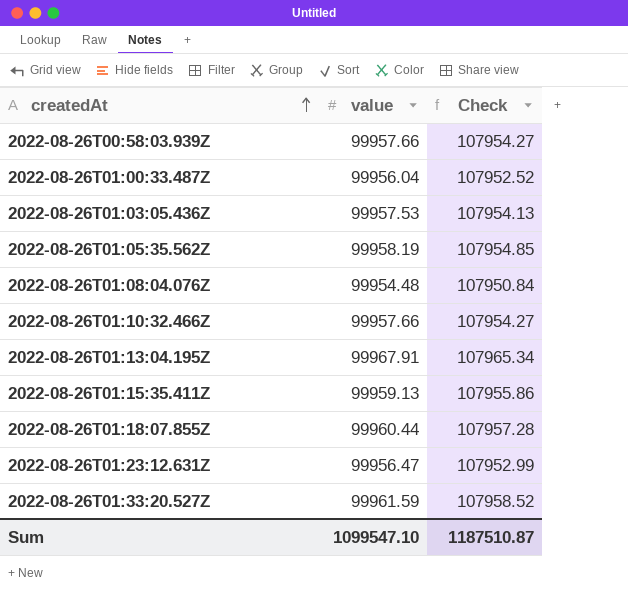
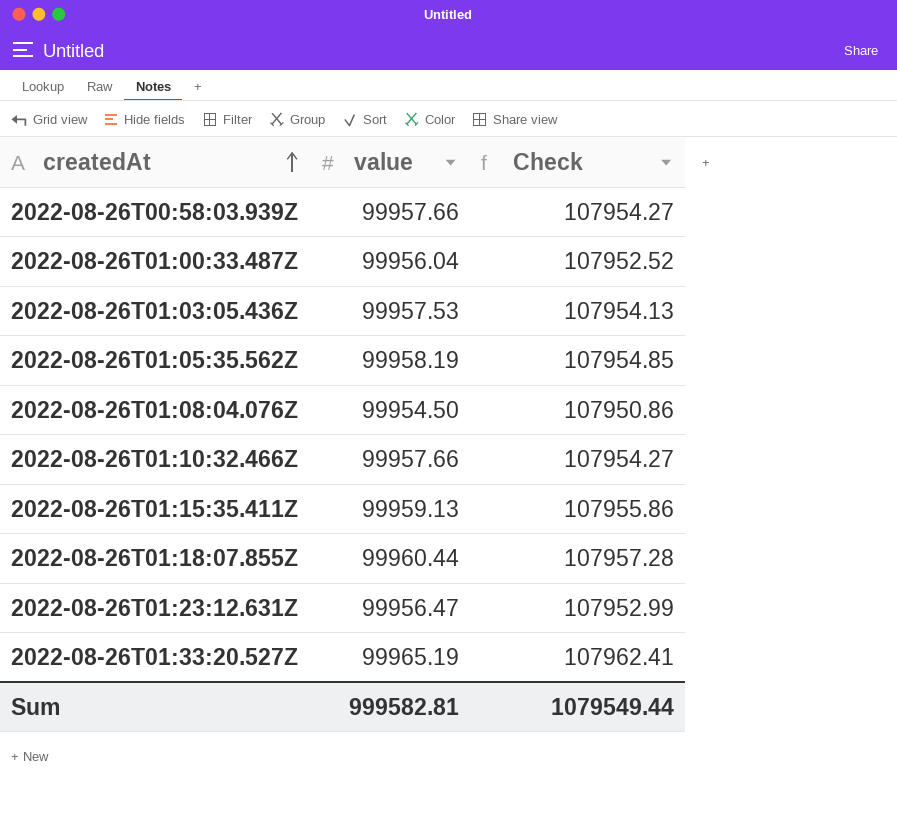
row 2022-08-26T01:13:04.195Z: 99967.91 | 107965.34 -> none
2022-08-26T01:08:04.076Z | value: 99954.48 -> 99954.50
2022-08-26T01:08:04.076Z | Check: 107950.84 -> 107950.86
2022-08-26T01:33:20.527Z | value: 99961.59 -> 99965.19
2022-08-26T01:33:20.527Z | Check: 107958.52 -> 107962.41
Sum | value: 1099547.10 -> 999582.81
Sum | Check: 1187510.87 -> 1079549.44

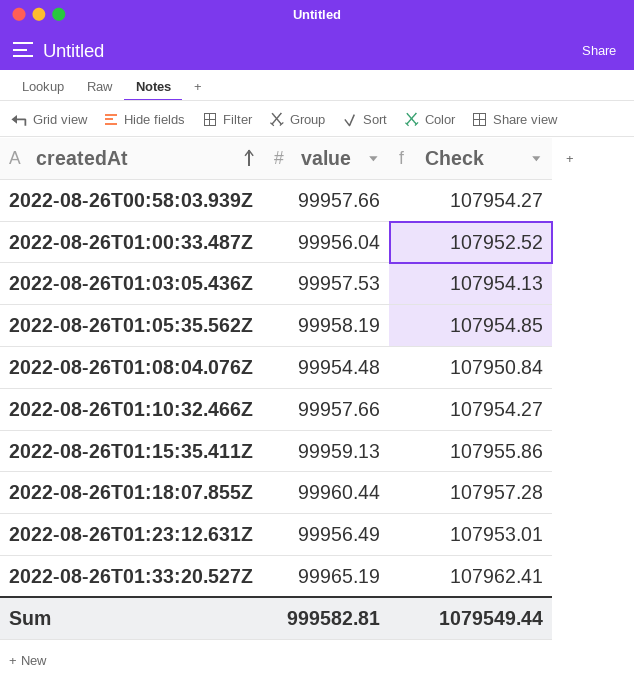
2022-08-26T01:08:04.076Z | value: 99954.50 -> 99954.48
2022-08-26T01:08:04.076Z | Check: 107950.86 -> 107950.84
2022-08-26T01:23:12.631Z | value: 99956.47 -> 99956.49
2022-08-26T01:23:12.631Z | Check: 107952.99 -> 107953.01

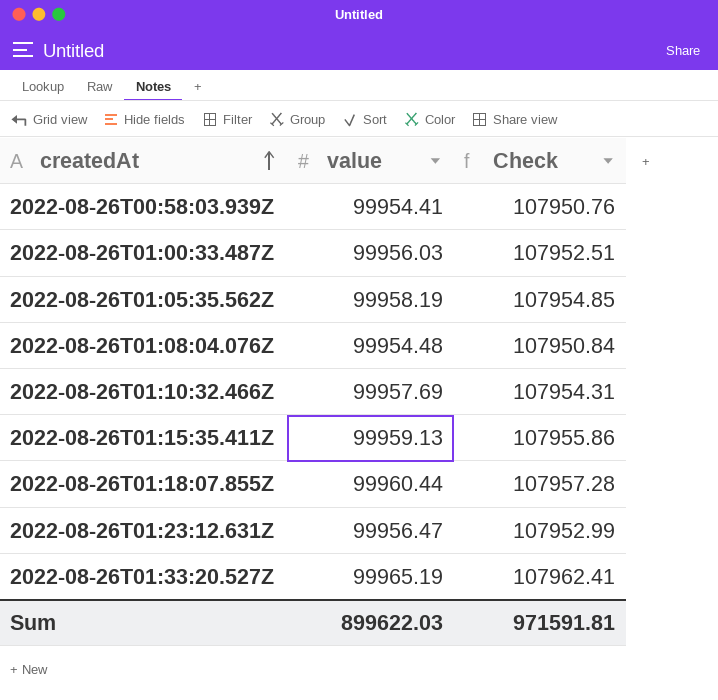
row 2022-08-26T01:03:05.436Z: 99957.53 | 107954.13 -> none
2022-08-26T00:58:03.939Z | value: 99957.66 -> 99954.41
2022-08-26T00:58:03.939Z | Check: 107954.27 -> 107950.76
2022-08-26T01:00:33.487Z | value: 99956.04 -> 99956.03
2022-08-26T01:00:33.487Z | Check: 107952.52 -> 107952.51
2022-08-26T01:10:32.466Z | value: 99957.66 -> 99957.69
2022-08-26T01:10:32.466Z | Check: 107954.27 -> 107954.31
2022-08-26T01:23:12.631Z | value: 99956.49 -> 99956.47
2022-08-26T01:23:12.631Z | Check: 107953.01 -> 107952.99
Sum | value: 999582.81 -> 899622.03
Sum | Check: 1079549.44 -> 971591.81

